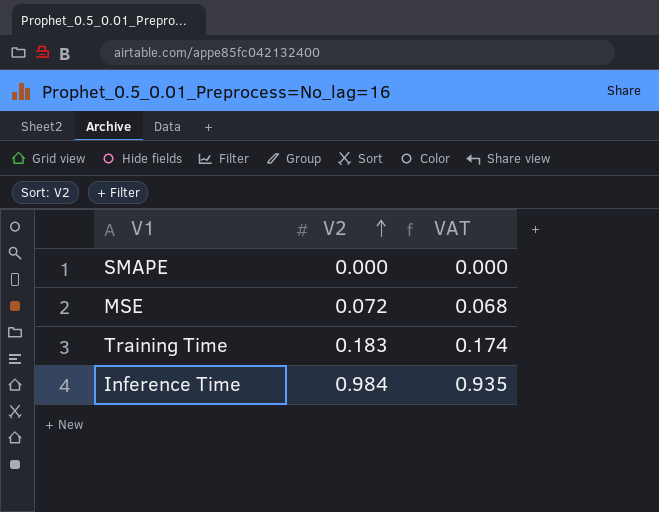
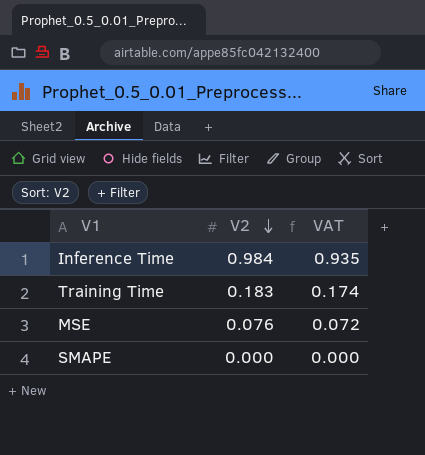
row order: V2 ascending -> V2 descending
MSE | V2: 0.072 -> 0.076
MSE | VAT: 0.068 -> 0.072

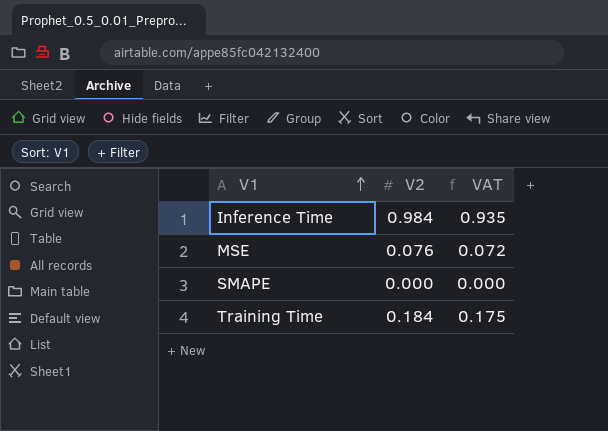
row order: V2 descending -> V1 ascending
Training Time | V2: 0.183 -> 0.184
Training Time | VAT: 0.174 -> 0.175

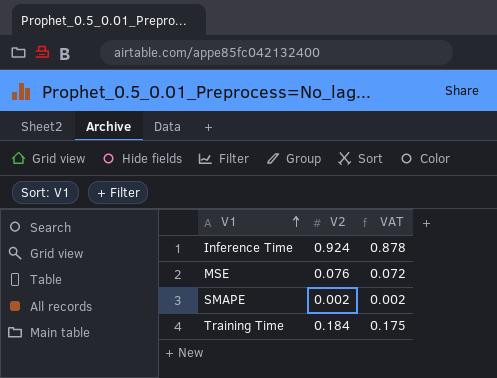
Inference Time | V2: 0.984 -> 0.924
Inference Time | VAT: 0.935 -> 0.878
SMAPE | V2: 0.000 -> 0.002
SMAPE | VAT: 0.000 -> 0.002

